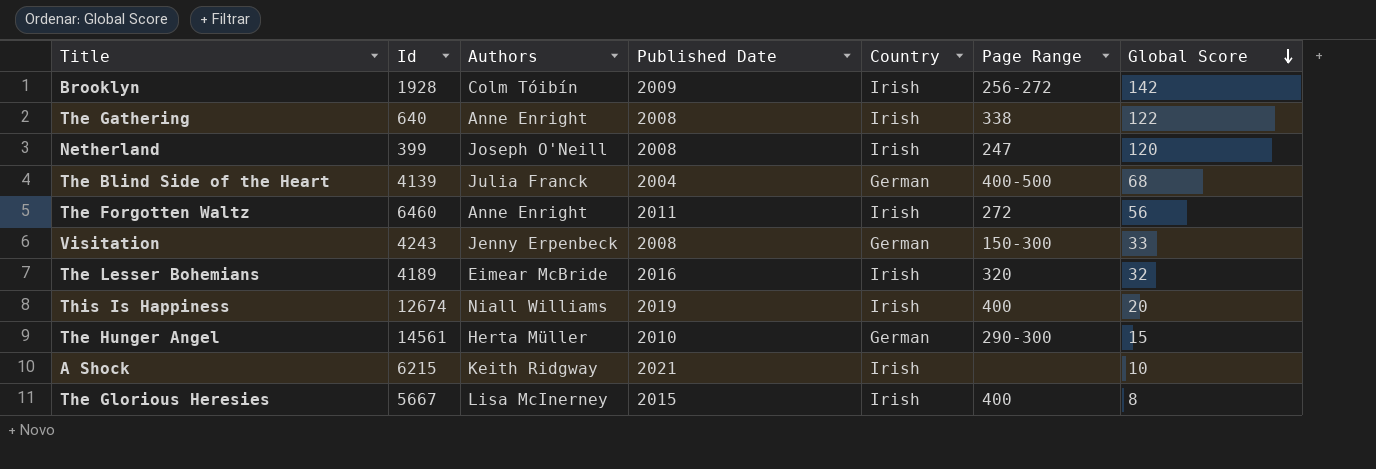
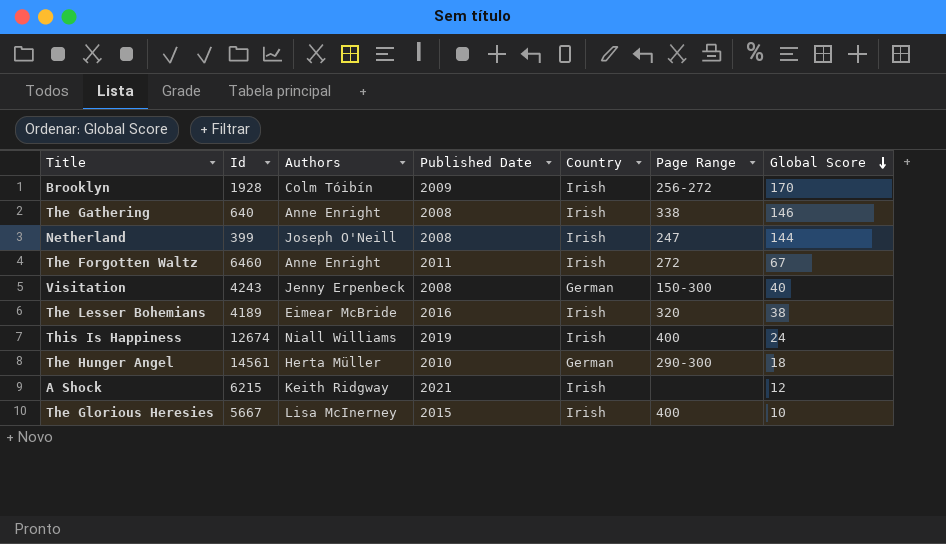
row The Blind Side of the Heart: 4139 | Julia Franck | 2004 | German | 400-500 | 68 -> none
Brooklyn | Global Score: 142 -> 170
The Gathering | Global Score: 122 -> 146
Netherland | Global Score: 120 -> 144
The Forgotten Waltz | Global Score: 56 -> 67
Visitation | Global Score: 33 -> 40
The Lesser Bohemians | Global Score: 32 -> 38
This Is Happiness | Global Score: 20 -> 24
The Hunger Angel | Global Score: 15 -> 18
A Shock | Global Score: 10 -> 12
The Glorious Heresies | Global Score: 8 -> 10

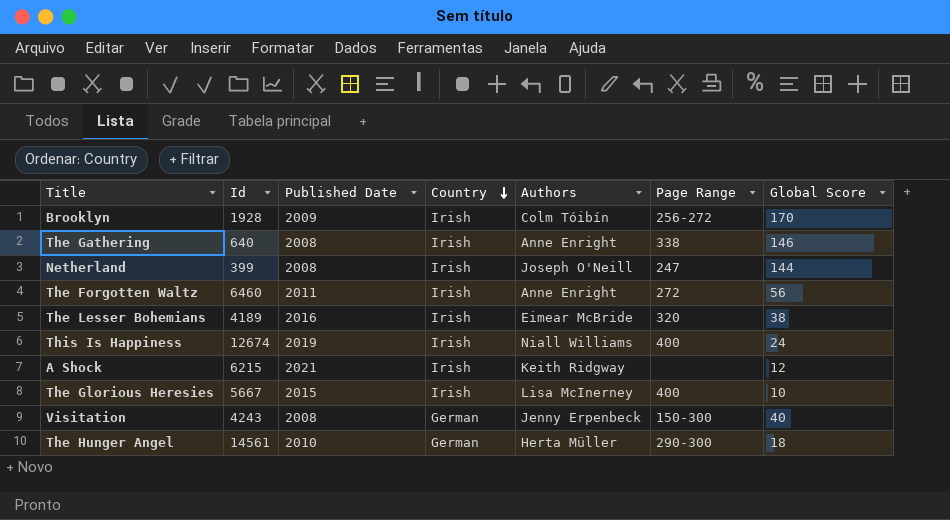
row order: Global Score descending -> Country descending
column Authors | position: 3 -> 5
The Forgotten Waltz | Global Score: 67 -> 56

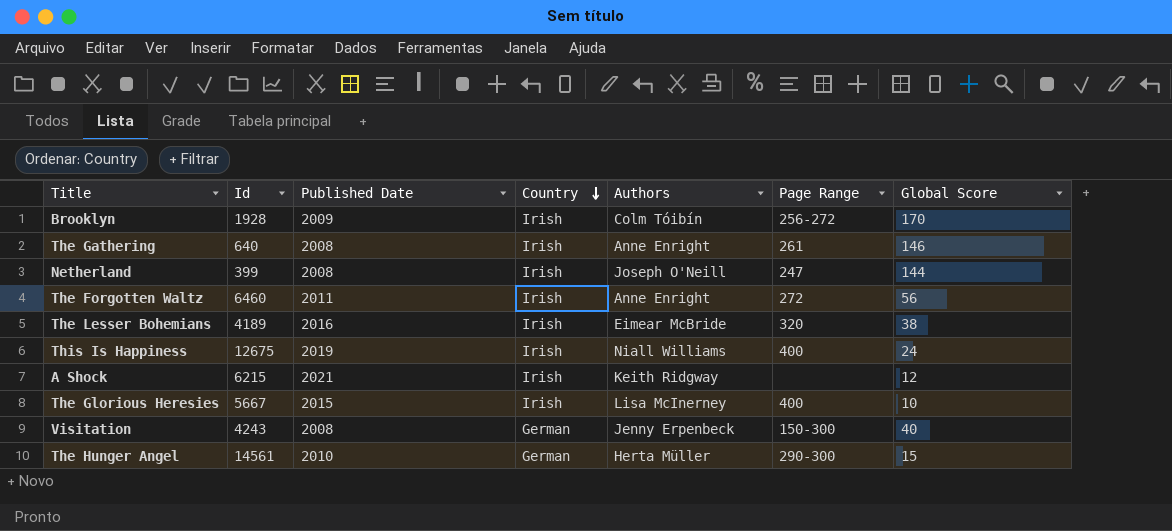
The Gathering | Page Range: 338 -> 261
This Is Happiness | Id: 12674 -> 12675
The Hunger Angel | Global Score: 18 -> 15

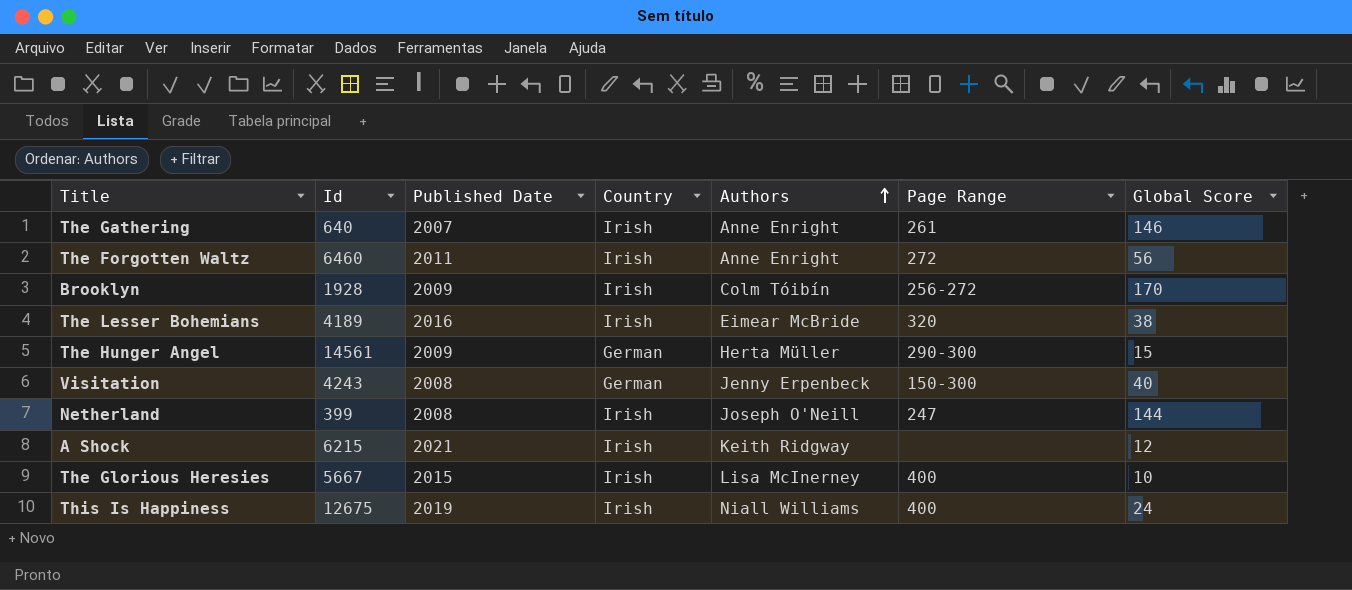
row order: Country descending -> Authors ascending
The Gathering | Published Date: 2008 -> 2007
The Hunger Angel | Published Date: 2010 -> 2009

